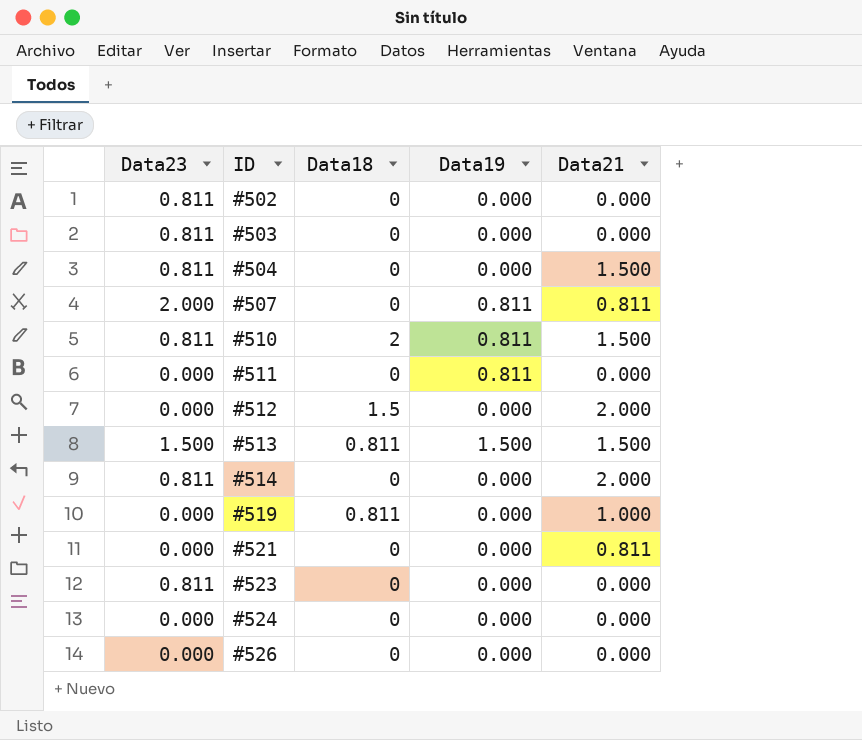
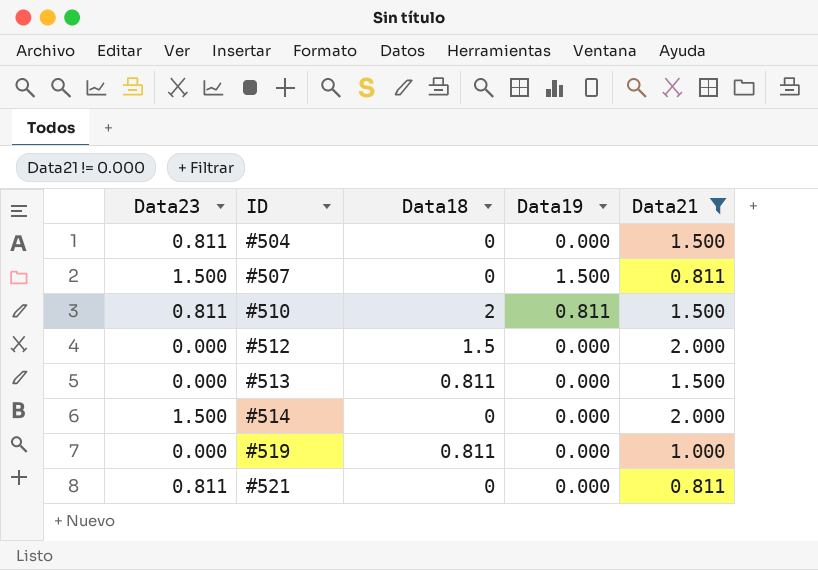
filter: none -> Data21 != 0.000
#507 | Data23: 2.000 -> 1.500
#507 | Data19: 0.811 -> 1.500
#513 | Data23: 1.500 -> 0.000
#513 | Data19: 1.500 -> 0.000
#514 | Data23: 0.811 -> 1.500
#521 | Data23: 0.000 -> 0.811

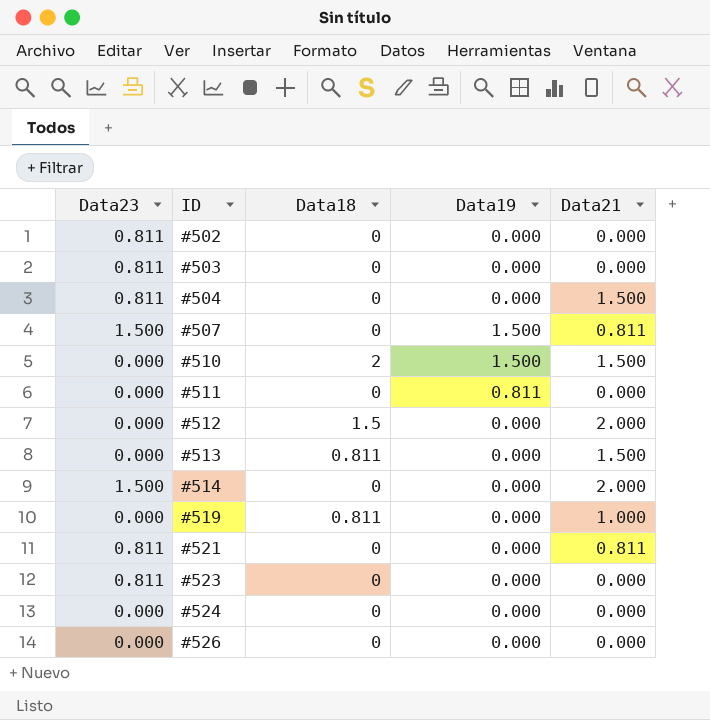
filter: Data21 != 0.000 -> none
#510 | Data23: 0.811 -> 0.000
#510 | Data19: 0.811 -> 1.500

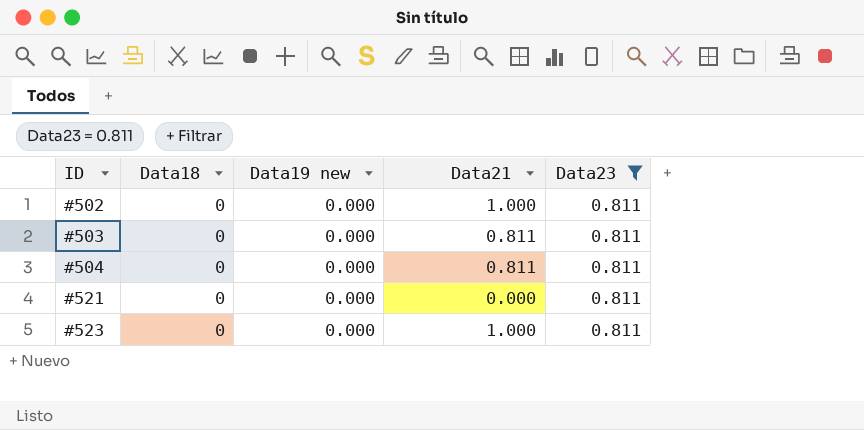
filter: none -> Data23 = 0.811
column name: Data19 -> Data19 new
column Data23 | position: 1 -> 5
#502 | Data21: 0.000 -> 1.000
#503 | Data21: 0.000 -> 0.811
#504 | Data21: 1.500 -> 0.811
#521 | Data21: 0.811 -> 0.000
#523 | Data21: 0.000 -> 1.000

